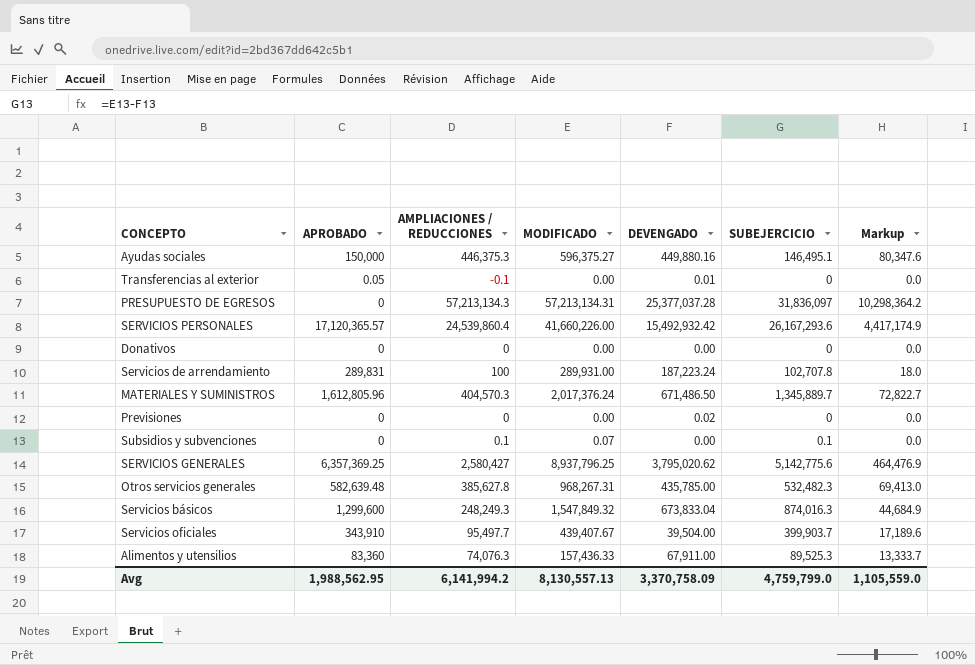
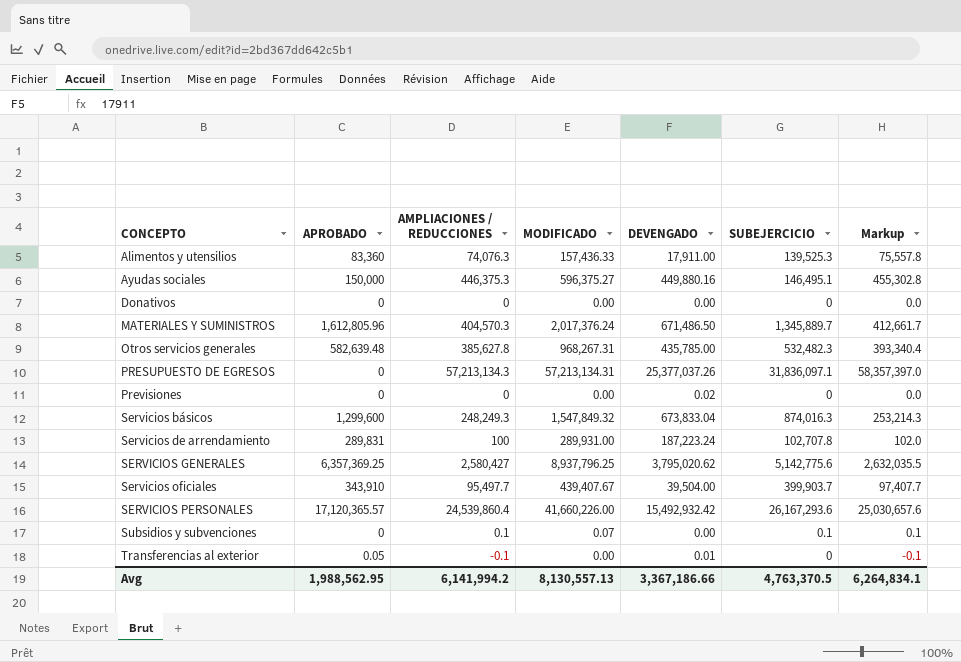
row order: none -> CONCEPTO ascending
column Markup | formula: [AMPLIACIONES / REDUCCIONES] * 0.18 -> [AMPLIACIONES / REDUCCIONES] * 1.02
Alimentos y utensilios | DEVENGADO: 67,911.00 -> 17,911.00
Alimentos y utensilios | SUBEJERCICIO: 89,525.3 -> 139,525.3
PRESUPUESTO DE EGRESOS | DEVENGADO: 25,377,037.28 -> 25,377,037.26
PRESUPUESTO DE EGRESOS | SUBEJERCICIO: 31,836,097 -> 31,836,097.1
Avg | DEVENGADO: 3,370,758.09 -> 3,367,186.66
Avg | SUBEJERCICIO: 4,759,799.0 -> 4,763,370.5
Avg | Markup: 1,105,559.0 -> 6,264,834.1

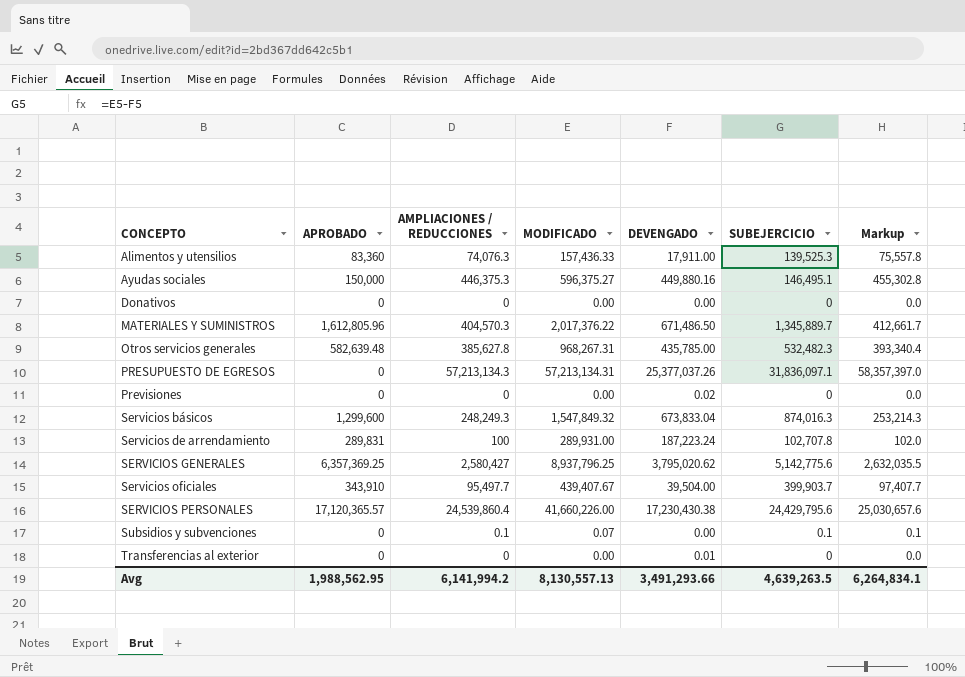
MATERIALES Y SUMINISTROS | MODIFICADO: 2,017,376.24 -> 2,017,376.22
SERVICIOS PERSONALES | DEVENGADO: 15,492,932.42 -> 17,230,430.38
SERVICIOS PERSONALES | SUBEJERCICIO: 26,167,293.6 -> 24,429,795.6
Transferencias al exterior | APROBADO: 0.05 -> 0
Transferencias al exterior | AMPLIACIONES / REDUCCIONES: -0.1 -> 0
Transferencias al exterior | Markup: -0.1 -> 0.0
Avg | DEVENGADO: 3,367,186.66 -> 3,491,293.66
Avg | SUBEJERCICIO: 4,763,370.5 -> 4,639,263.5

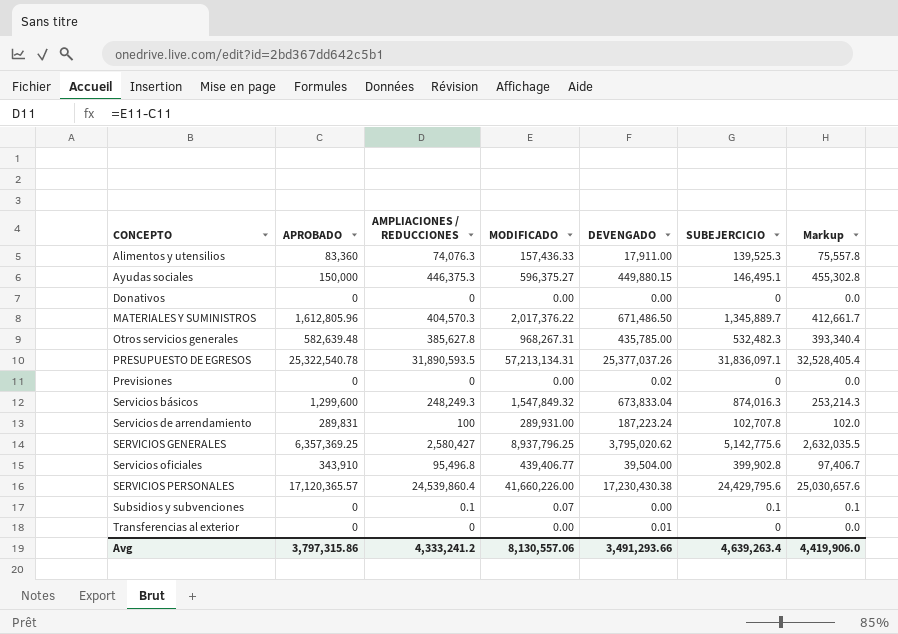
Ayudas sociales | DEVENGADO: 449,880.16 -> 449,880.15
PRESUPUESTO DE EGRESOS | APROBADO: 0 -> 25,322,540.78
PRESUPUESTO DE EGRESOS | AMPLIACIONES / REDUCCIONES: 57,213,134.3 -> 31,890,593.5
PRESUPUESTO DE EGRESOS | Markup: 58,357,397.0 -> 32,528,405.4
Servicios oficiales | AMPLIACIONES / REDUCCIONES: 95,497.7 -> 95,496.8
Servicios oficiales | MODIFICADO: 439,407.67 -> 439,406.77
Servicios oficiales | SUBEJERCICIO: 399,903.7 -> 399,902.8
Servicios oficiales | Markup: 97,407.7 -> 97,406.7
Avg | APROBADO: 1,988,562.95 -> 3,797,315.86
Avg | AMPLIACIONES / REDUCCIONES: 6,141,994.2 -> 4,333,241.2
Avg | MODIFICADO: 8,130,557.13 -> 8,130,557.06
Avg | SUBEJERCICIO: 4,639,263.5 -> 4,639,263.4
Avg | Markup: 6,264,834.1 -> 4,419,906.0

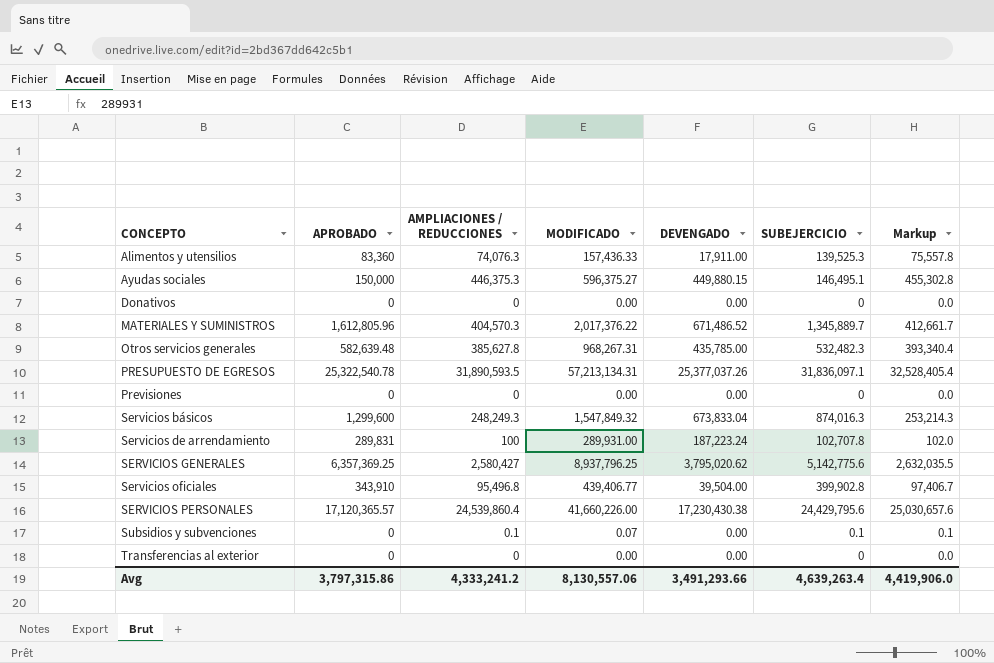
MATERIALES Y SUMINISTROS | DEVENGADO: 671,486.50 -> 671,486.52
Previsiones | DEVENGADO: 0.02 -> 0.00
Transferencias al exterior | DEVENGADO: 0.01 -> 0.00

